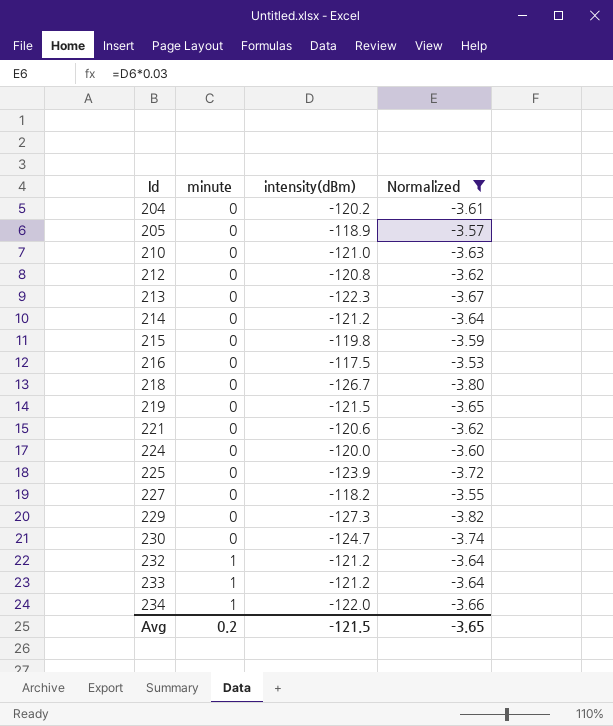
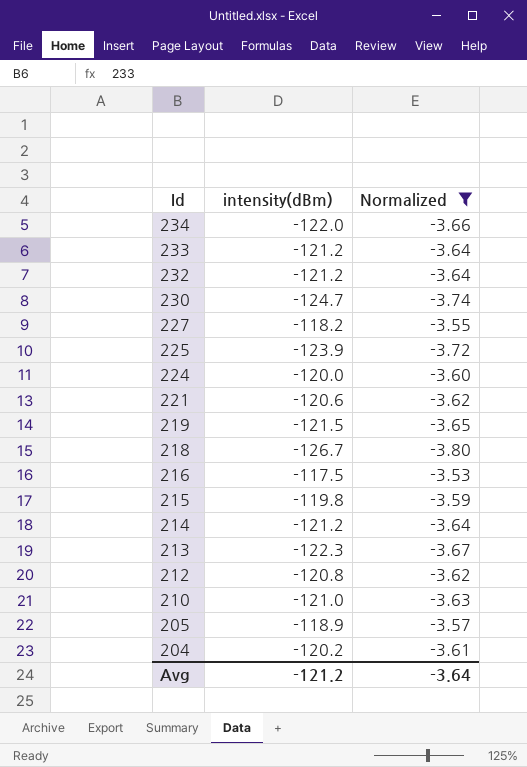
row order: Id ascending -> Id descending
column minute | position: 2 -> none
row 229: 0 | -127.3 | -3.82 -> none
Avg | intensity(dBm): -121.5 -> -121.2
Avg | Normalized: -3.65 -> -3.64

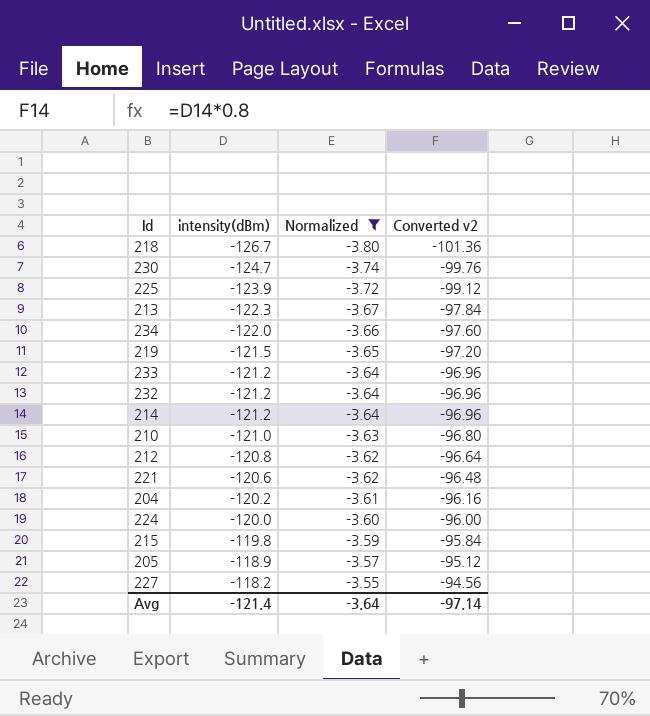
row order: Id descending -> intensity(dBm) ascending
column Converted v2 | formula: none -> [intensity(dBm)] * 0.8
row 216: -117.5 | -3.53 -> none
Avg | intensity(dBm): -121.2 -> -121.4

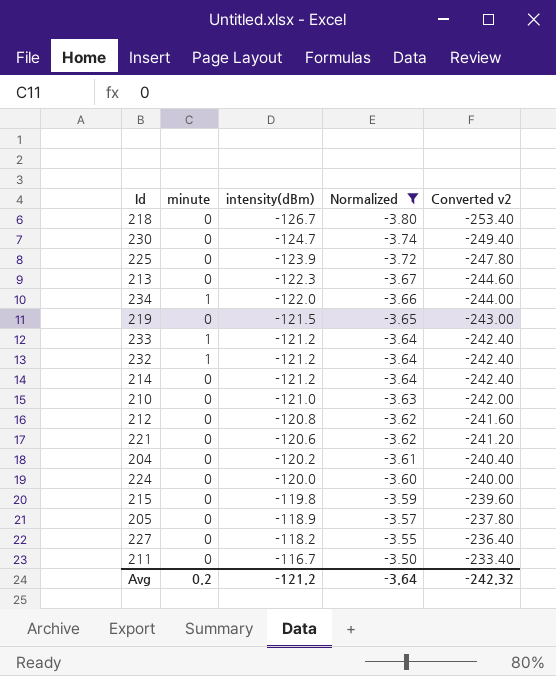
column minute | position: none -> 2
column Converted v2 | formula: [intensity(dBm)] * 0.8 -> [intensity(dBm)] * 2
row 211: none -> 0 | -116.7 | -3.50 | -233.40
Avg | intensity(dBm): -121.4 -> -121.2
Avg | Converted v2: -97.14 -> -242.32

